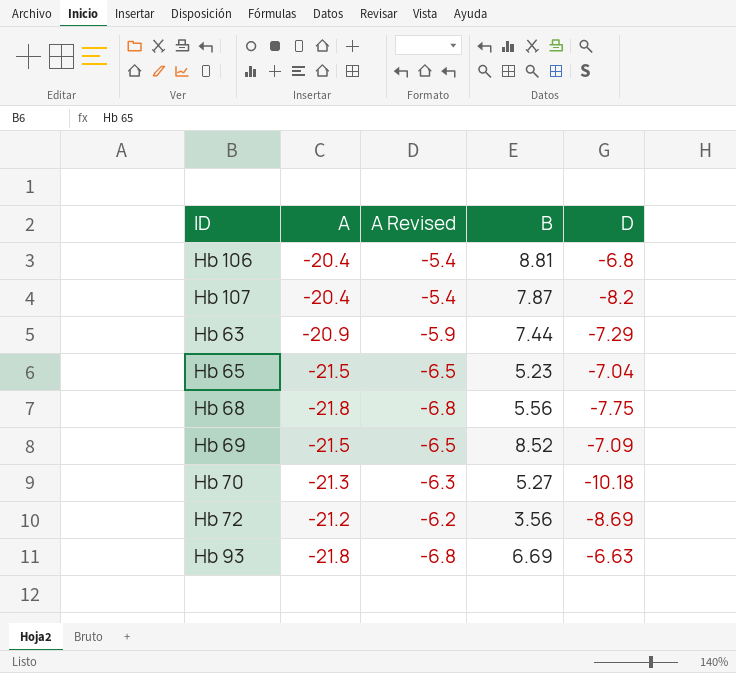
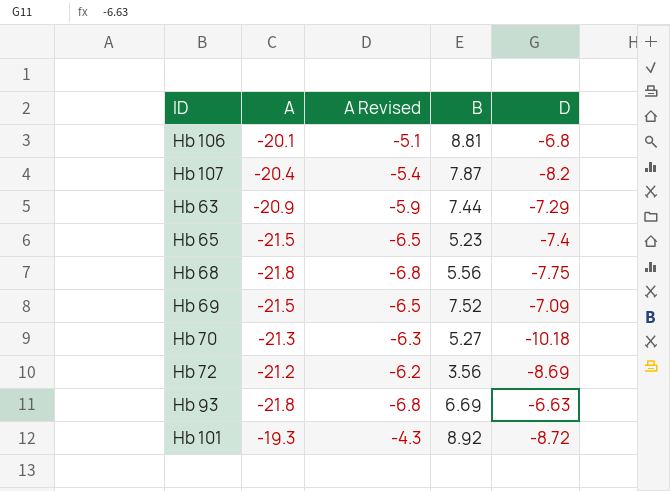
Hb 106 | A: -20.4 -> -20.1
Hb 106 | A Revised: -5.4 -> -5.1
Hb 65 | D: -7.04 -> -7.4
Hb 69 | B: 8.52 -> 7.52
row Hb 101: none -> -19.3 | -4.3 | 8.92 | -8.72

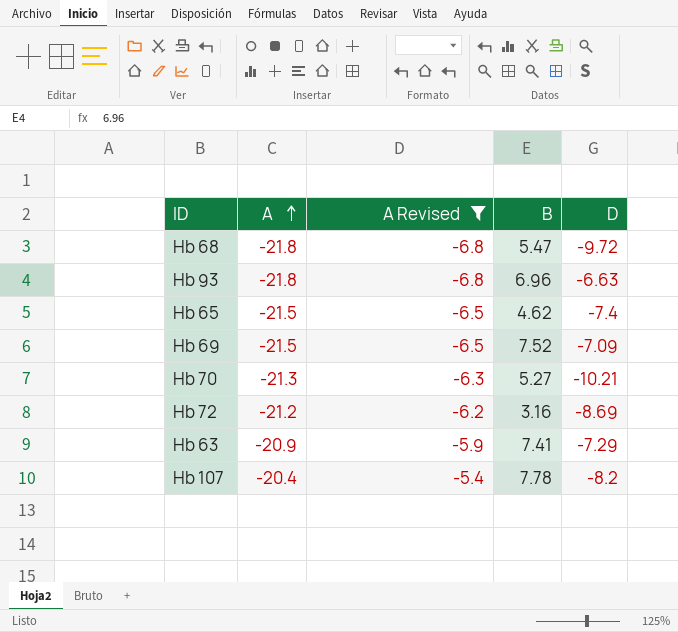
filter: none -> A Revised <= -5.4
row order: none -> A ascending
Hb 68 | B: 5.56 -> 5.47
Hb 68 | D: -7.75 -> -9.72
Hb 93 | B: 6.69 -> 6.96
Hb 65 | B: 5.23 -> 4.62
Hb 70 | D: -10.18 -> -10.21
Hb 72 | B: 3.56 -> 3.16
Hb 63 | B: 7.44 -> 7.41
Hb 107 | B: 7.87 -> 7.78

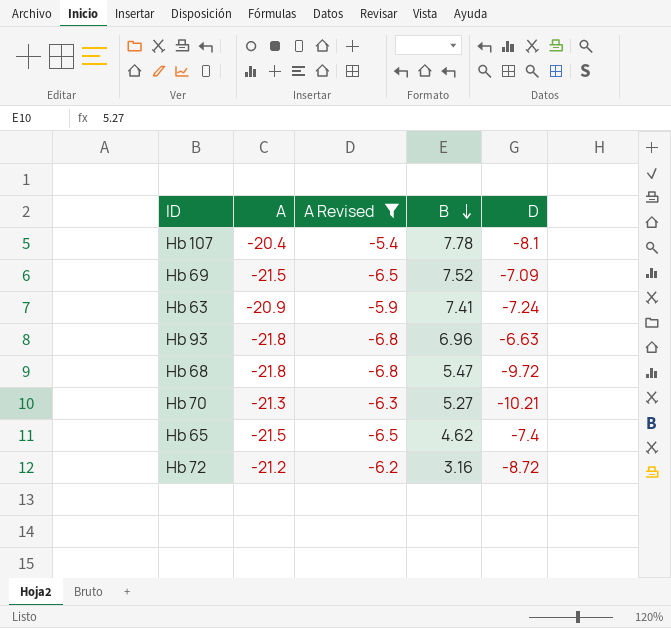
row order: A ascending -> B descending
Hb 107 | D: -8.2 -> -8.1
Hb 63 | D: -7.29 -> -7.24
Hb 72 | D: -8.69 -> -8.72

